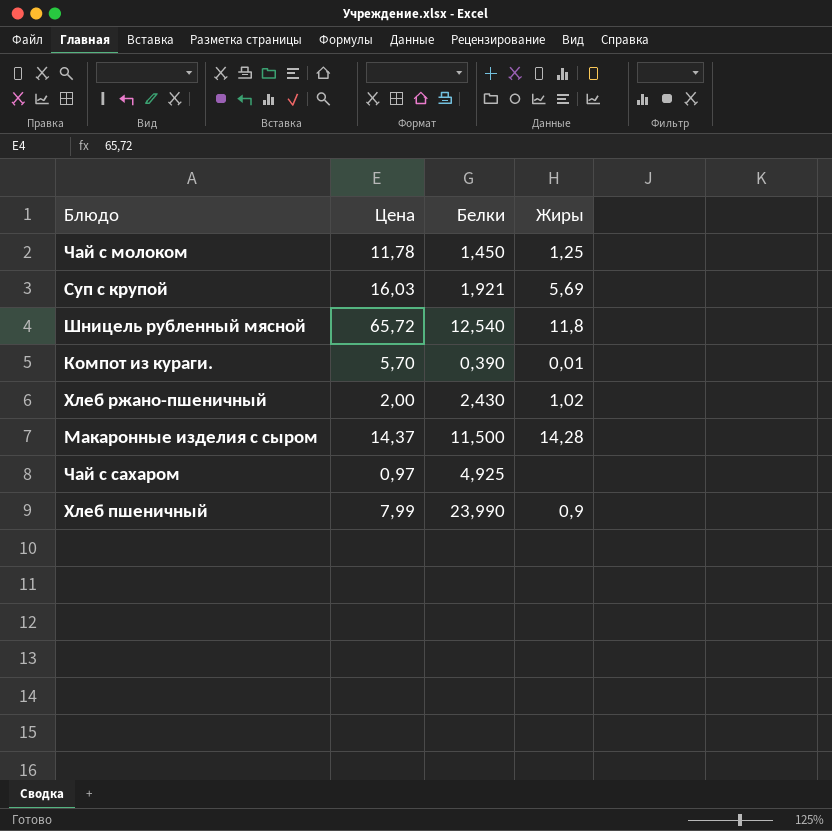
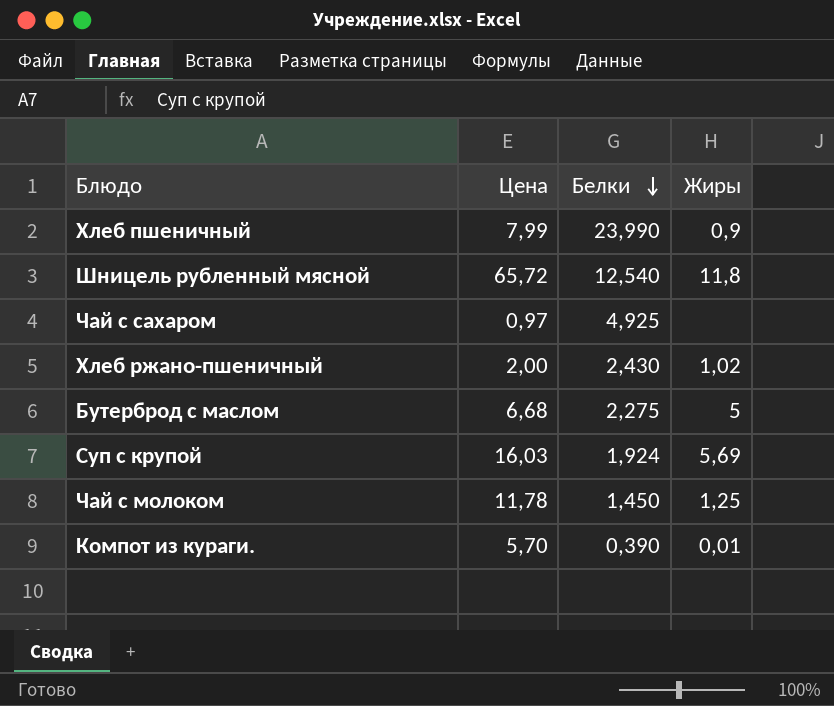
row order: none -> Белки descending
row Макаронные изделия с сыром: 14,37 | 11,500 | 14,28 -> none
row Бутерброд с маслом: none -> 6,68 | 2,275 | 5
Суп с крупой | Белки: 1,921 -> 1,924

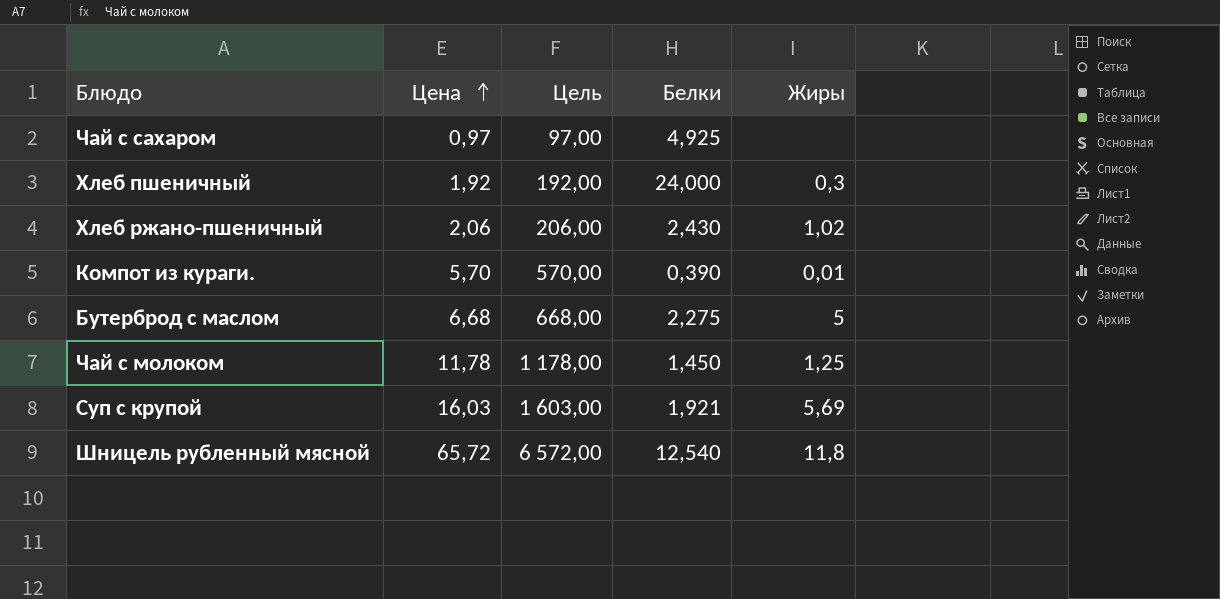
row order: Белки descending -> Цена ascending
column Цель | formula: none -> [Цена] * 100
Хлеб пшеничный | Цена: 7,99 -> 1,92
Хлеб пшеничный | Белки: 23,990 -> 24,000
Хлеб пшеничный | Жиры: 0,9 -> 0,3
Хлеб ржано-пшеничный | Цена: 2,00 -> 2,06
Суп с крупой | Белки: 1,924 -> 1,921

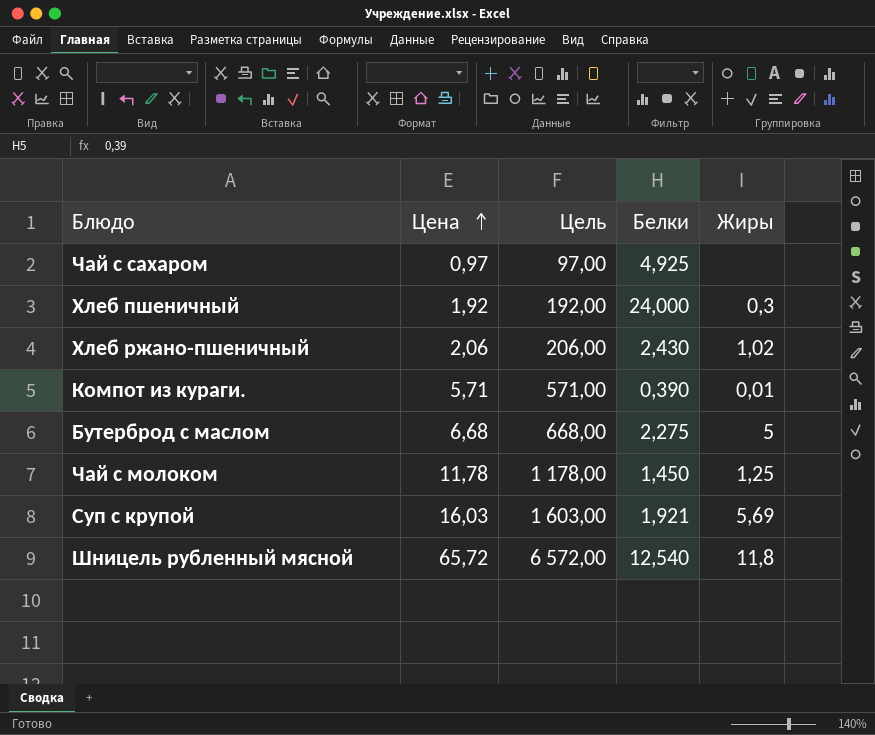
Компот из кураги. | Цена: 5,70 -> 5,71
Компот из кураги. | Цель: 570,00 -> 571,00

